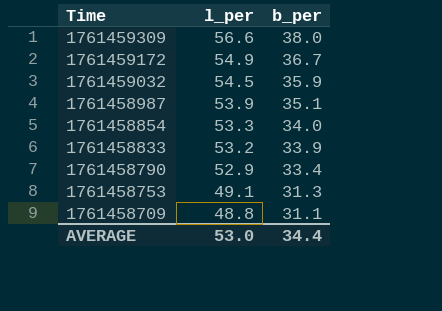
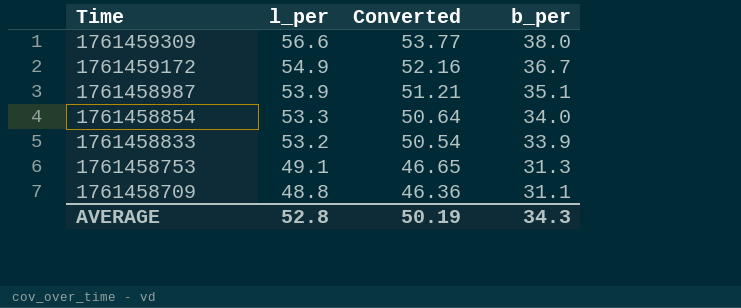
column Converted | formula: none -> [l_per] * 0.95
row 1761459032: 54.5 | 35.9 -> none
row 1761458790: 52.9 | 33.4 -> none
AVERAGE | l_per: 53.0 -> 52.8
AVERAGE | b_per: 34.4 -> 34.3

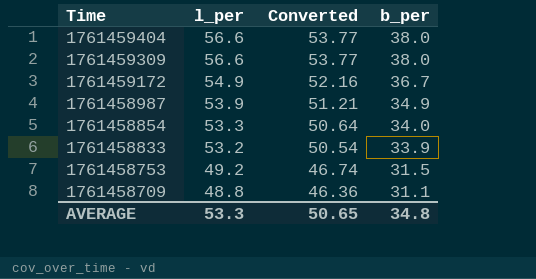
row 1761459404: none -> 56.6 | 53.77 | 38.0
1761458987 | b_per: 35.1 -> 34.9
1761458753 | l_per: 49.1 -> 49.2
1761458753 | Converted: 46.65 -> 46.74
1761458753 | b_per: 31.3 -> 31.5
AVERAGE | l_per: 52.8 -> 53.3
AVERAGE | Converted: 50.19 -> 50.65
AVERAGE | b_per: 34.3 -> 34.8

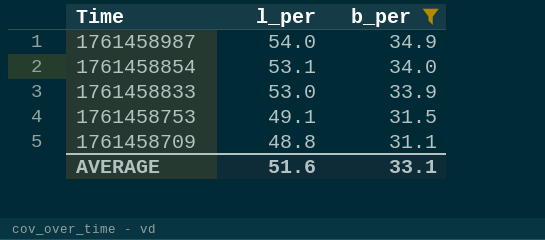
filter: none -> b_per <= 34.9
column Converted | formula: [l_per] * 0.95 -> none
1761458987 | l_per: 53.9 -> 54.0
1761458854 | l_per: 53.3 -> 53.1
1761458833 | l_per: 53.2 -> 53.0
1761458753 | l_per: 49.2 -> 49.1
AVERAGE | l_per: 53.3 -> 51.6
AVERAGE | b_per: 34.8 -> 33.1

